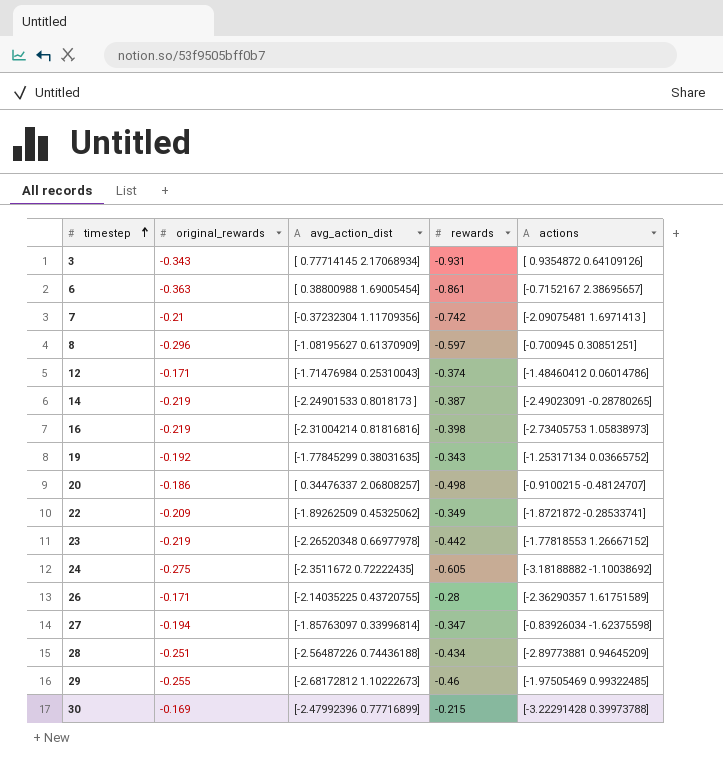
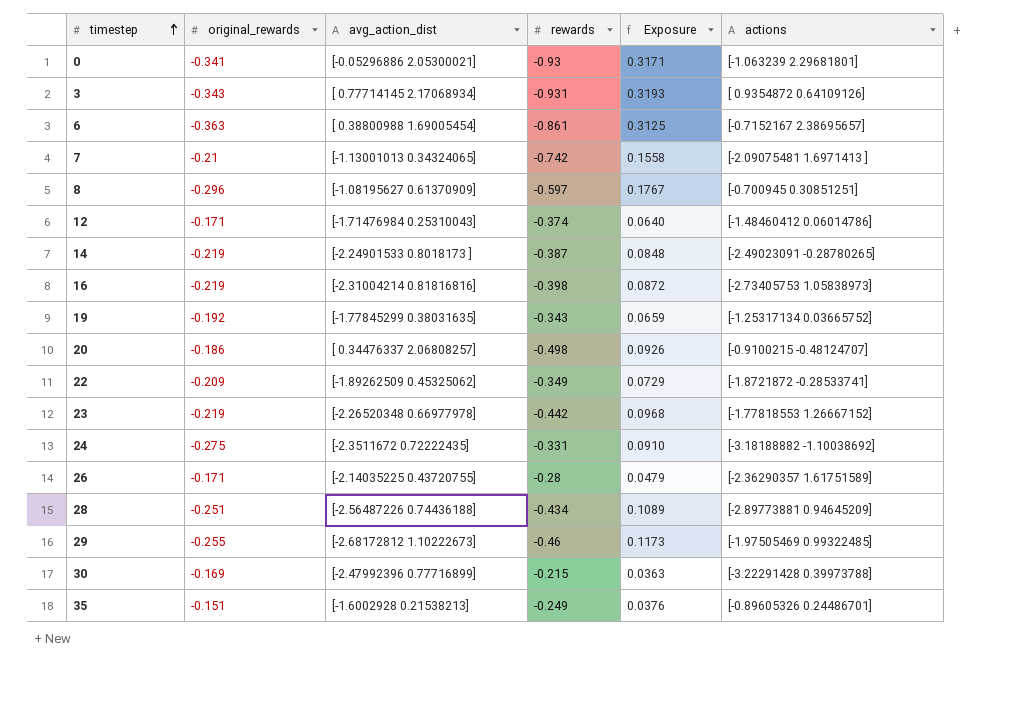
column Exposure | formula: none -> [original_rewards] * [rewards]
row 27: -0.194 | [-1.85763097 0.33996814] | -0.347 | [-0.83926034 -1.62375598] -> none
row 0: none -> -0.341 | [-0.05296886 2.05300021] | -0.93 | 0.3171 | [-1.063239 2.29681801]
7 | avg_action_dist: [-0.37232304 1.11709356] -> [-1.13001013 0.34324065]
24 | rewards: -0.605 -> -0.331
row 35: none -> -0.151 | [-1.6002928 0.21538213] | -0.249 | 0.0376 | [-0.89605326 0.24486701]

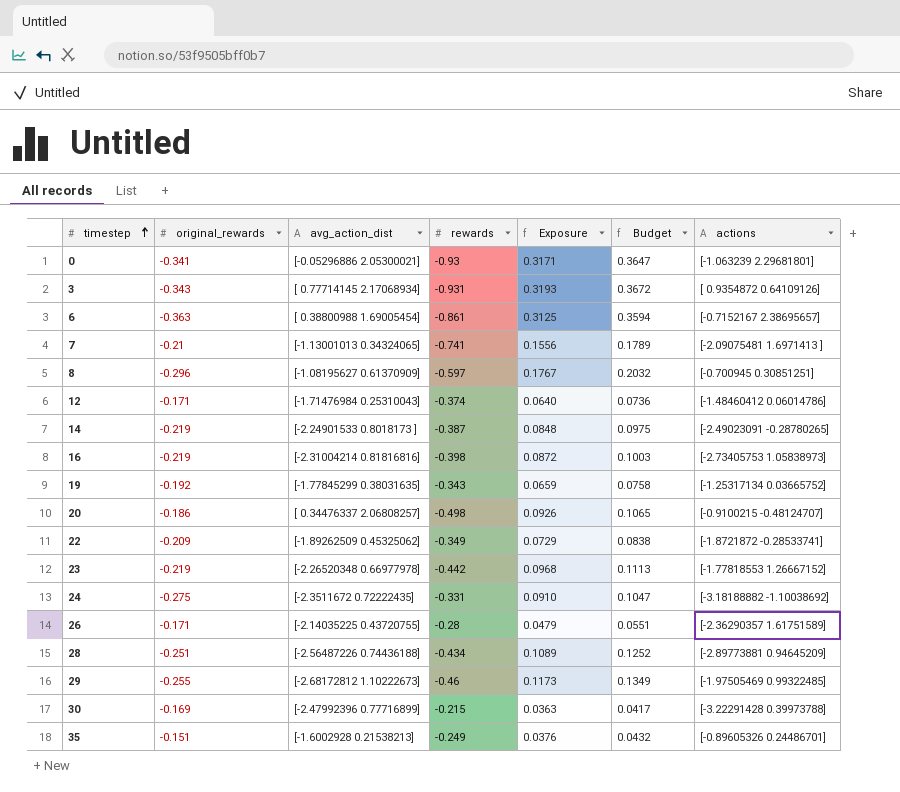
column Budget | formula: none -> [Exposure] * 1.15
7 | rewards: -0.742 -> -0.741
7 | Exposure: 0.1558 -> 0.1556

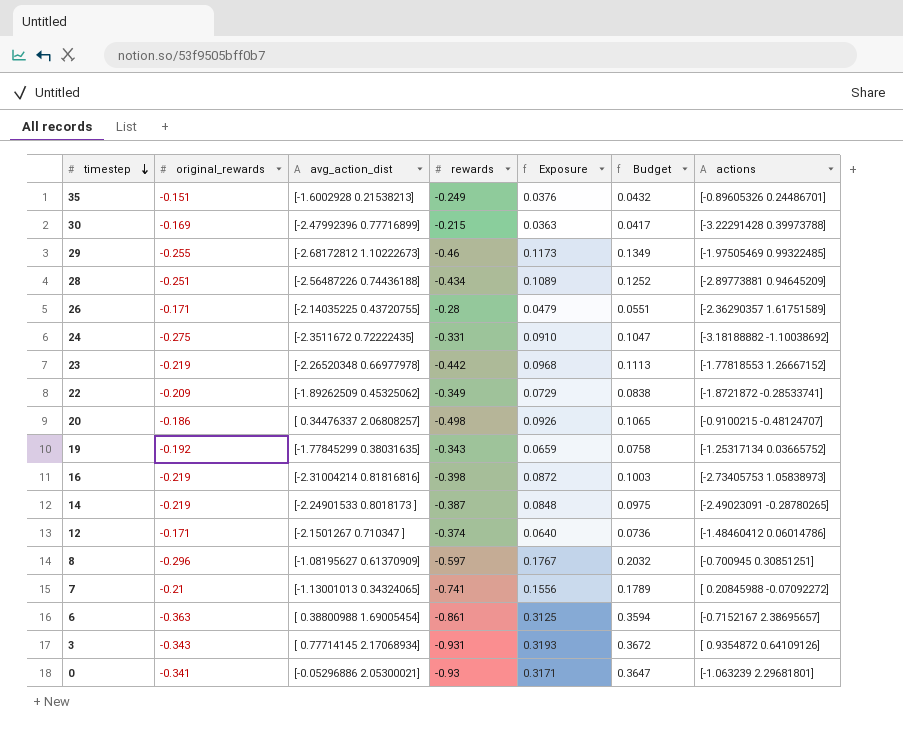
row order: timestep ascending -> timestep descending
12 | avg_action_dist: [-1.71476984 0.25310043] -> [-2.1501267 0.710347 ]
7 | actions: [-2.09075481 1.6971413 ] -> [ 0.20845988 -0.07092272]

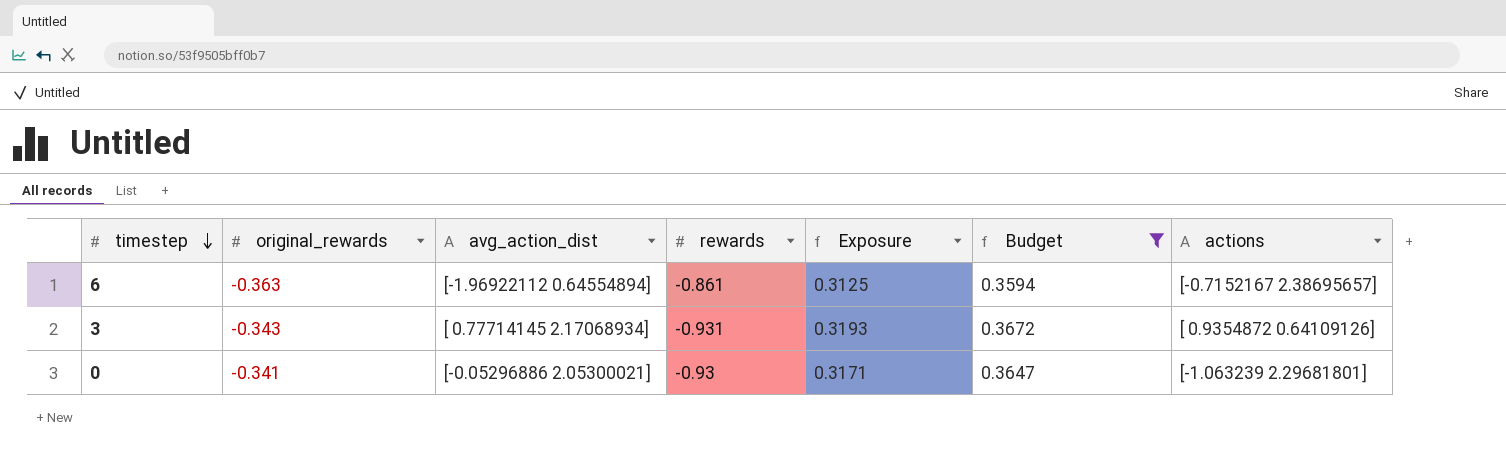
filter: none -> Budget >= 0.3594
6 | avg_action_dist: [ 0.38800988 1.69005454] -> [-1.96922112 0.64554894]

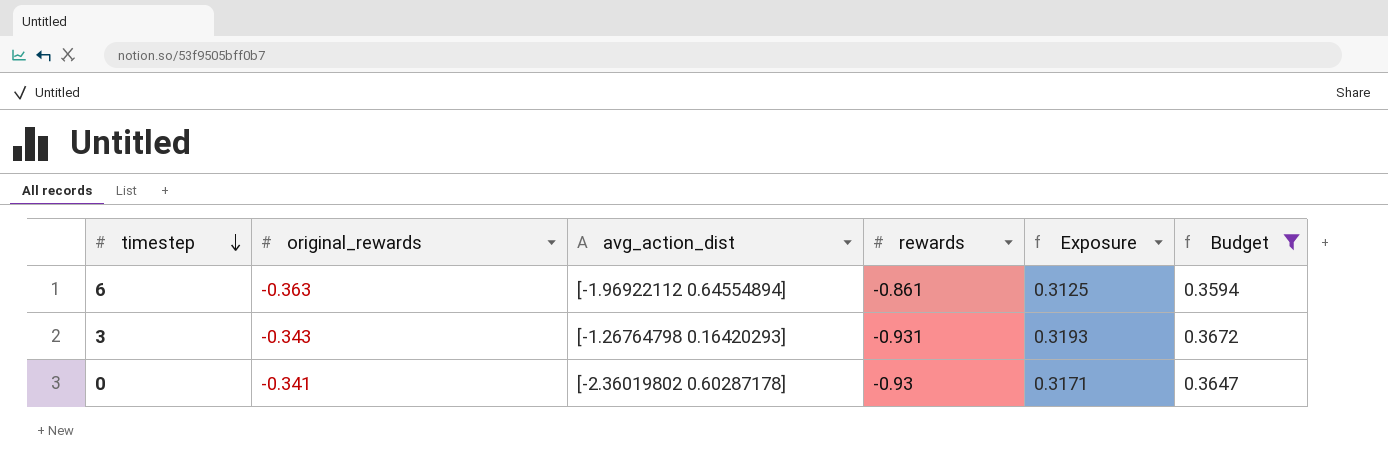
column actions | position: 7 -> none
3 | avg_action_dist: [ 0.77714145 2.17068934] -> [-1.26764798 0.16420293]
0 | avg_action_dist: [-0.05296886 2.05300021] -> [-2.36019802 0.60287178]

